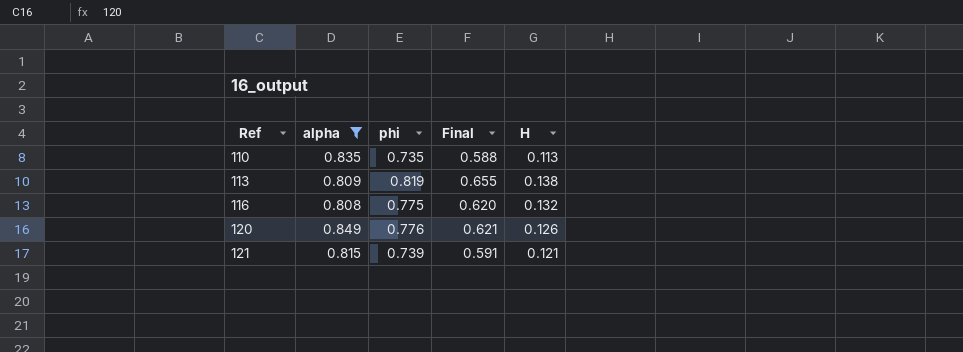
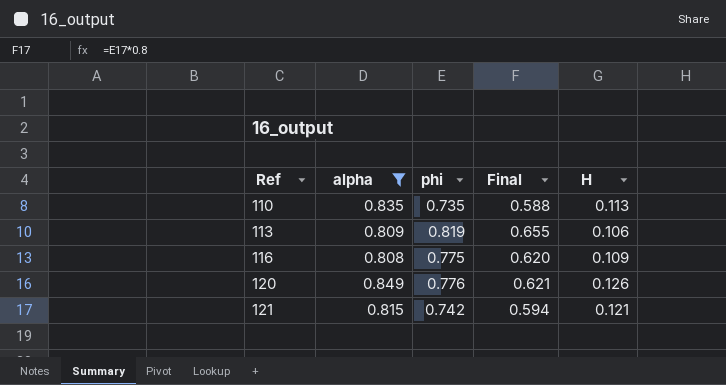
113 | H: 0.138 -> 0.106
116 | H: 0.132 -> 0.109
121 | phi: 0.739 -> 0.742
121 | Final: 0.591 -> 0.594

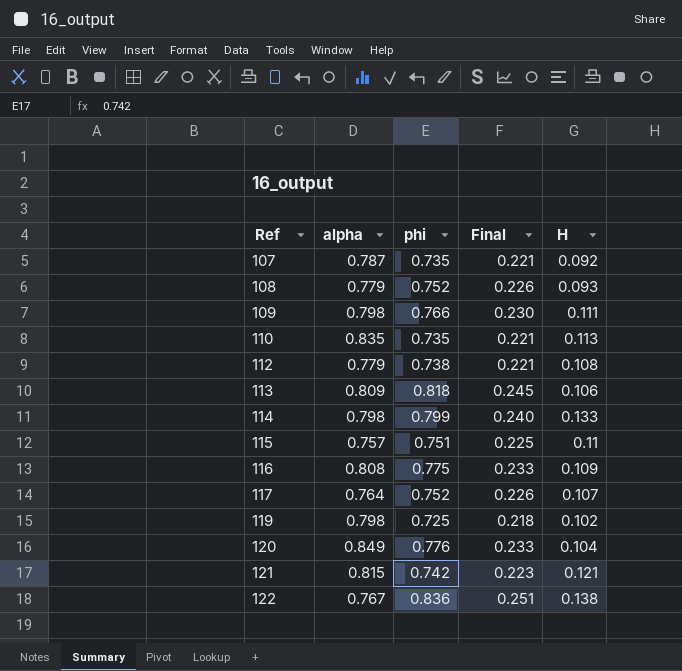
filter: alpha >= 0.808 -> none
column Final | formula: [phi] * 0.8 -> [phi] * 0.3
113 | phi: 0.819 -> 0.818
120 | H: 0.126 -> 0.104

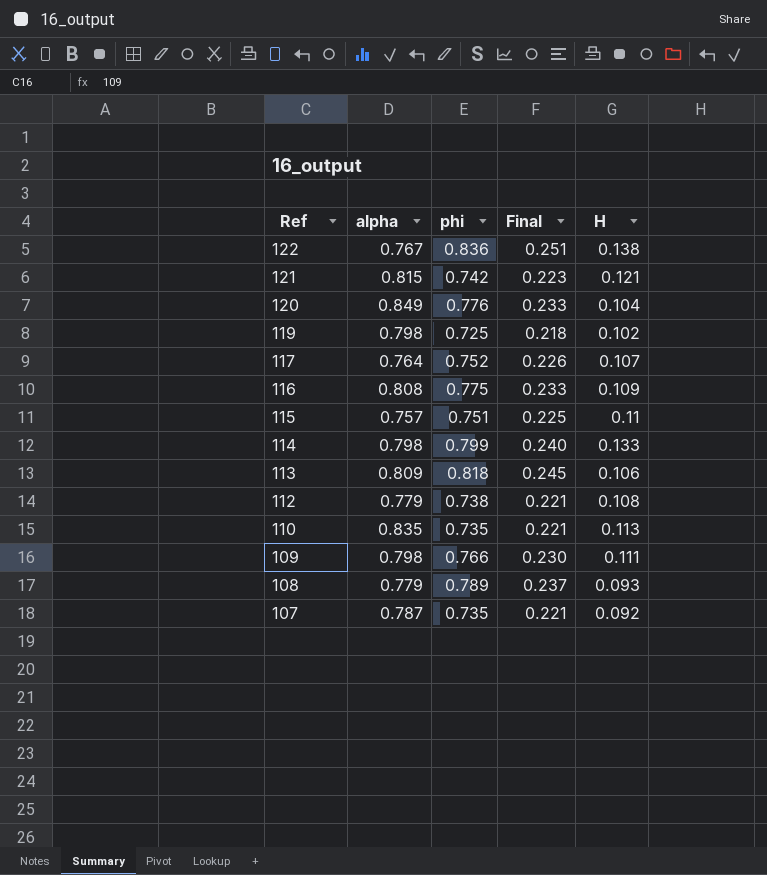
row order: Ref ascending -> Ref descending
108 | phi: 0.752 -> 0.789
108 | Final: 0.226 -> 0.237

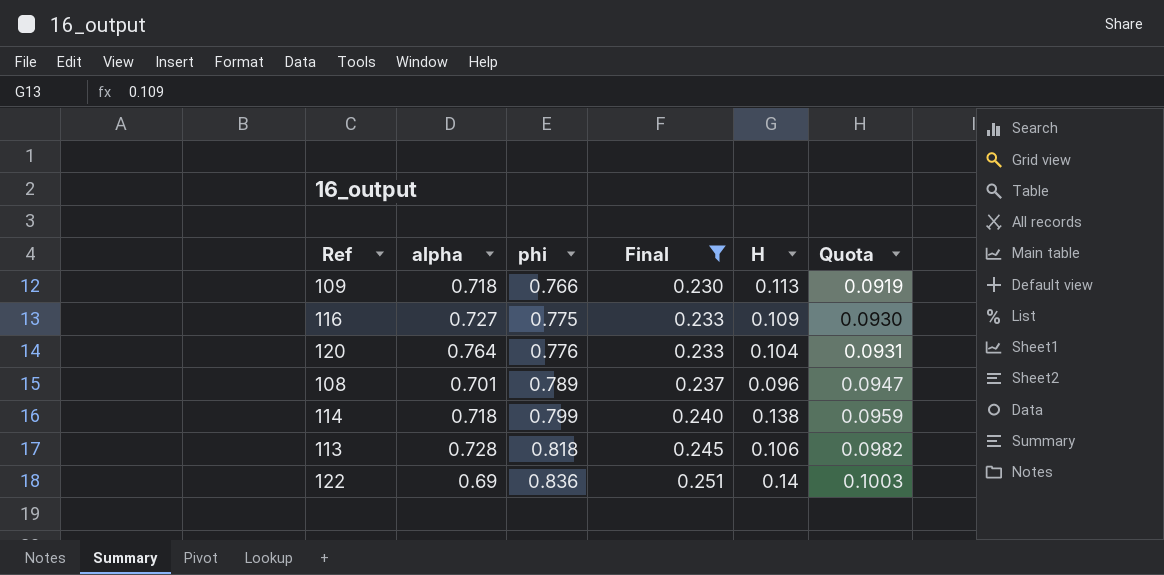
filter: none -> Final >= 0.230
row order: Ref descending -> phi ascending
column Quota | formula: none -> [phi] * 0.12
109 | alpha: 0.798 -> 0.718
109 | H: 0.111 -> 0.113
116 | alpha: 0.808 -> 0.727
120 | alpha: 0.849 -> 0.764
108 | alpha: 0.779 -> 0.701
108 | H: 0.093 -> 0.096
114 | alpha: 0.798 -> 0.718
114 | H: 0.133 -> 0.138
113 | alpha: 0.809 -> 0.728
122 | alpha: 0.767 -> 0.69
122 | H: 0.138 -> 0.14

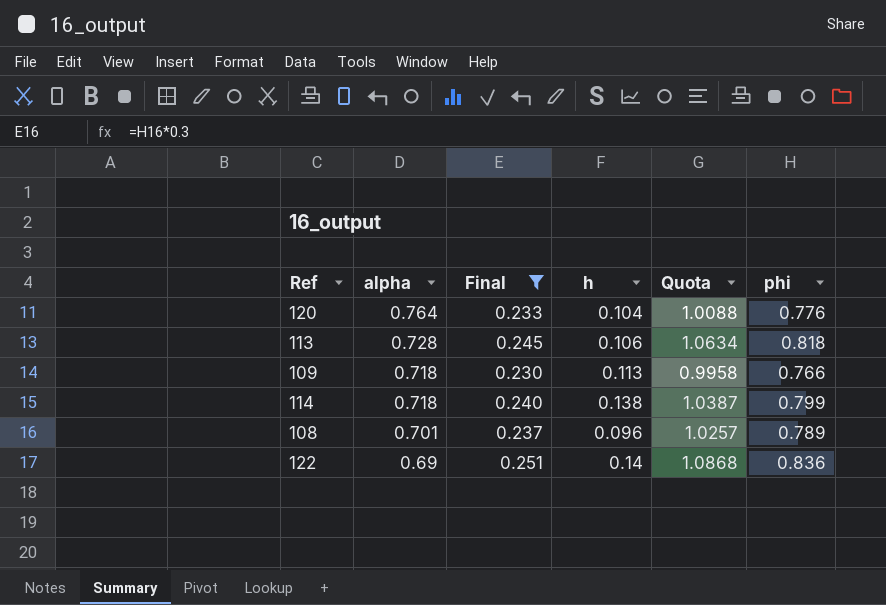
row order: phi ascending -> alpha descending
column name: H -> h
column Quota | formula: [phi] * 0.12 -> [phi] * 1.3
column phi | position: 3 -> 6
row 116: 0.727 | 0.775 | 0.233 | 0.109 | 0.0930 -> none

